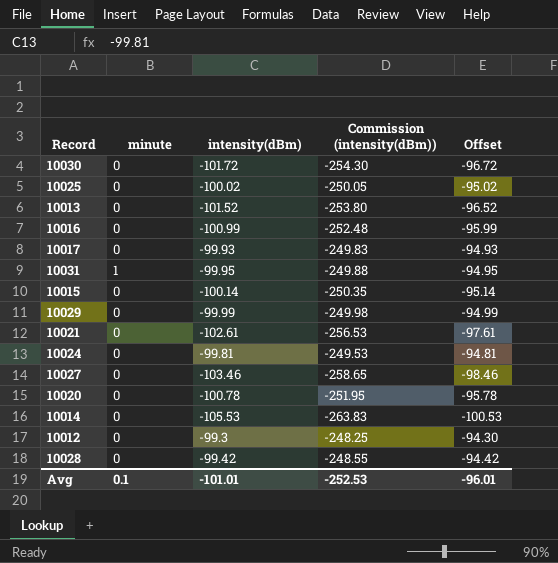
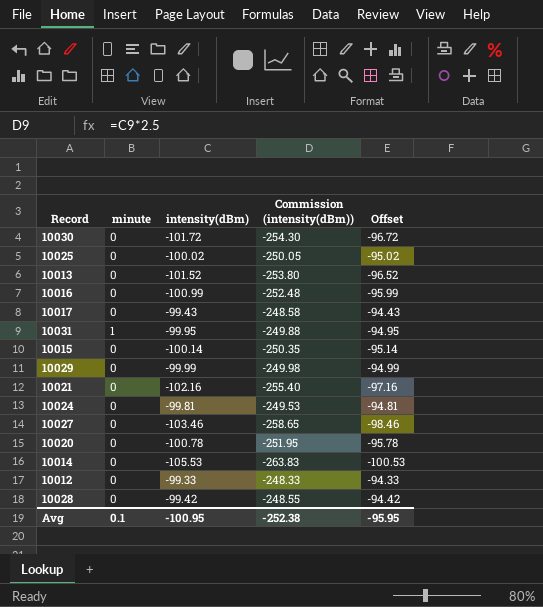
10017 | intensity(dBm): -99.93 -> -99.43
10017 | Commission (intensity(dBm)): -249.83 -> -248.58
10017 | Offset: -94.93 -> -94.43
10021 | intensity(dBm): -102.61 -> -102.16
10021 | Commission (intensity(dBm)): -256.53 -> -255.40
10021 | Offset: -97.61 -> -97.16
10012 | intensity(dBm): -99.3 -> -99.33
10012 | Commission (intensity(dBm)): -248.25 -> -248.33
10012 | Offset: -94.30 -> -94.33
Avg | intensity(dBm): -101.01 -> -100.95
Avg | Commission (intensity(dBm)): -252.53 -> -252.38
Avg | Offset: -96.01 -> -95.95

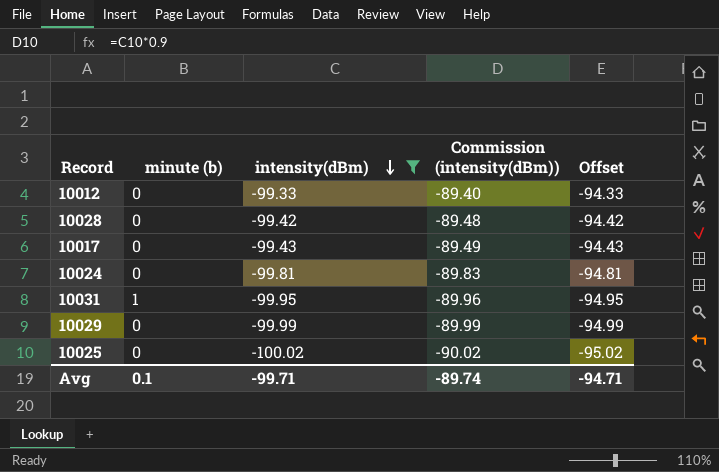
filter: none -> intensity(dBm) >= -100.02
row order: none -> intensity(dBm) descending
column name: minute -> minute (b)
column Commission (intensity(dBm)) | formula: [intensity(dBm)] * 2.5 -> [intensity(dBm)] * 0.9
Avg | intensity(dBm): -100.95 -> -99.71
Avg | Commission (intensity(dBm)): -252.38 -> -89.74
Avg | Offset: -95.95 -> -94.71

